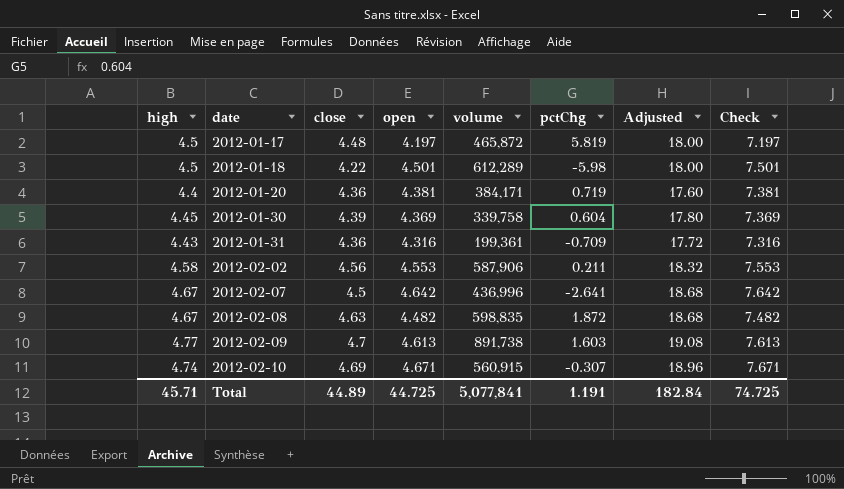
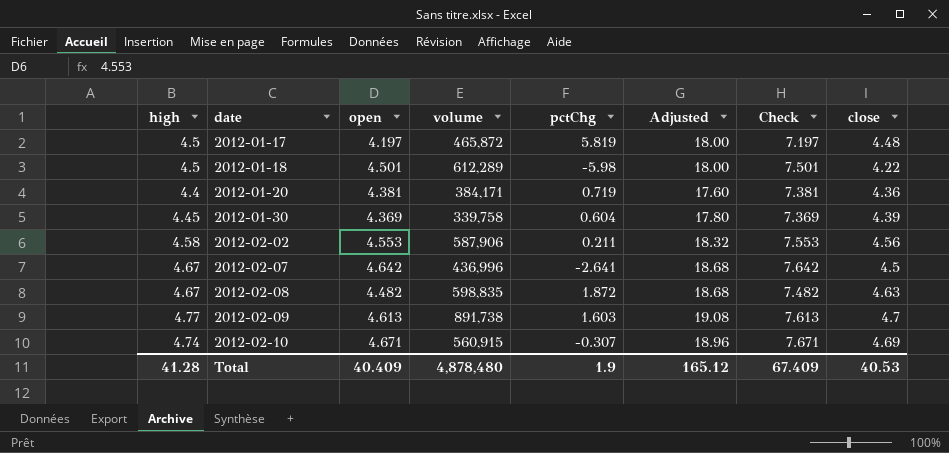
column close | position: 3 -> 8
row 2012-01-31: 4.43 | 4.36 | 4.316 | 199,361 | -0.709 | 17.72 | 7.316 -> none
Total | high: 45.71 -> 41.28
Total | open: 44.725 -> 40.409
Total | volume: 5,077,841 -> 4,878,480
Total | pctChg: 1.191 -> 1.9
Total | Adjusted: 182.84 -> 165.12
Total | Check: 74.725 -> 67.409
Total | close: 44.89 -> 40.53

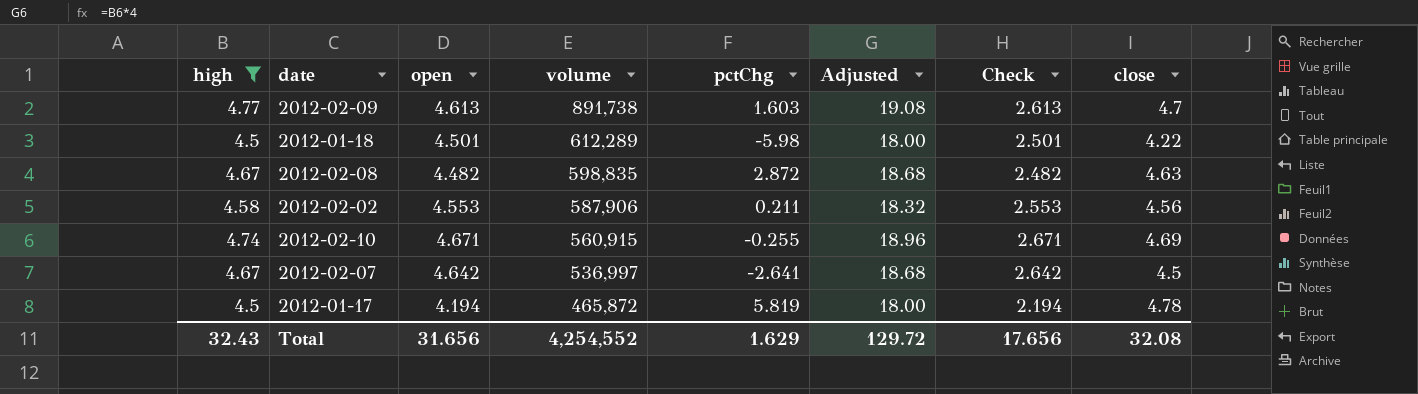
filter: none -> high >= 4.5
row order: date ascending -> volume descending
column Check | formula: [open] + 3 -> [open] - 2
2012-02-08 | pctChg: 1.872 -> 2.872
2012-02-10 | pctChg: -0.307 -> -0.255
2012-02-07 | volume: 436,996 -> 536,997
2012-01-17 | open: 4.197 -> 4.194
2012-01-17 | close: 4.48 -> 4.78
Total | high: 41.28 -> 32.43
Total | open: 40.409 -> 31.656
Total | volume: 4,878,480 -> 4,254,552
Total | pctChg: 1.9 -> 1.629
Total | Adjusted: 165.12 -> 129.72
Total | Check: 67.409 -> 17.656
Total | close: 40.53 -> 32.08

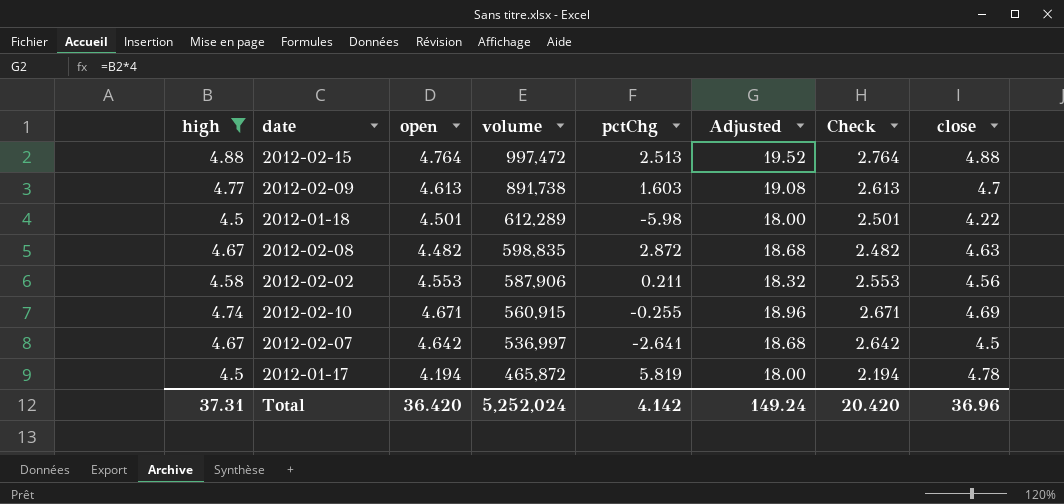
row 2012-02-15: none -> 4.88 | 4.764 | 997,472 | 2.513 | 19.52 | 2.764 | 4.88
Total | high: 32.43 -> 37.31
Total | open: 31.656 -> 36.420
Total | volume: 4,254,552 -> 5,252,024
Total | pctChg: 1.629 -> 4.142
Total | Adjusted: 129.72 -> 149.24
Total | Check: 17.656 -> 20.420
Total | close: 32.08 -> 36.96

